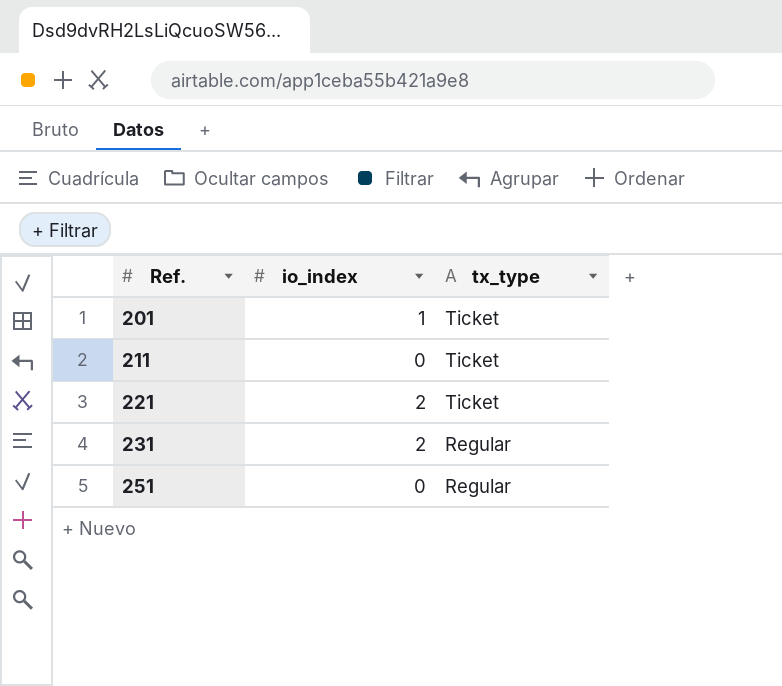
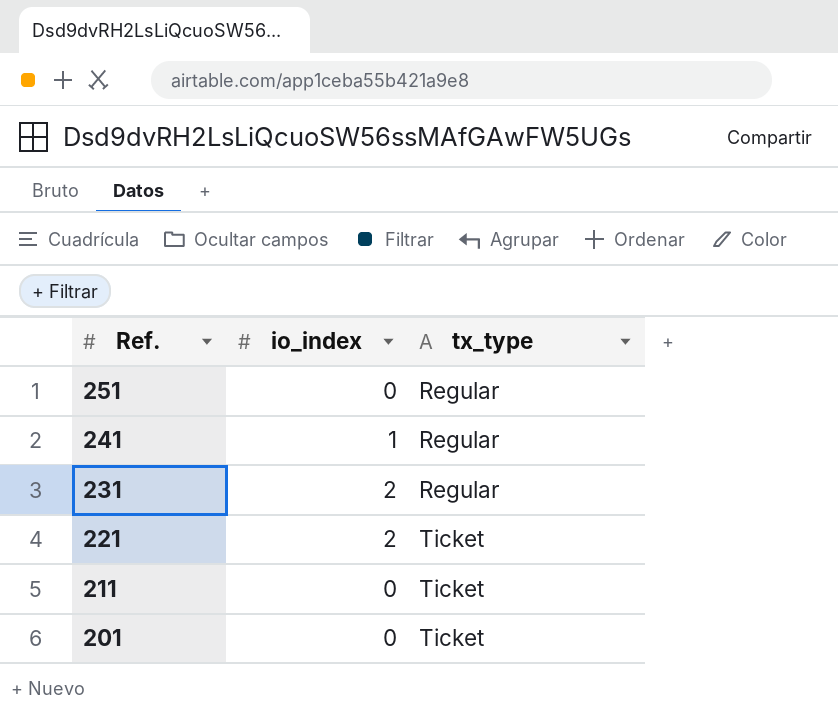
row order: Ref. ascending -> Ref. descending
row 241: none -> 1 | Regular
201 | io_index: 1 -> 0

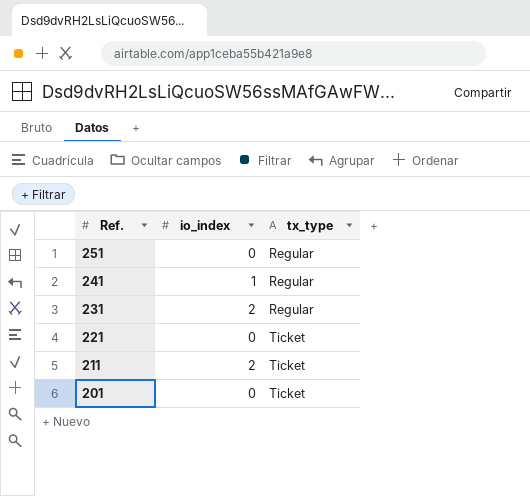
221 | io_index: 2 -> 0
211 | io_index: 0 -> 2

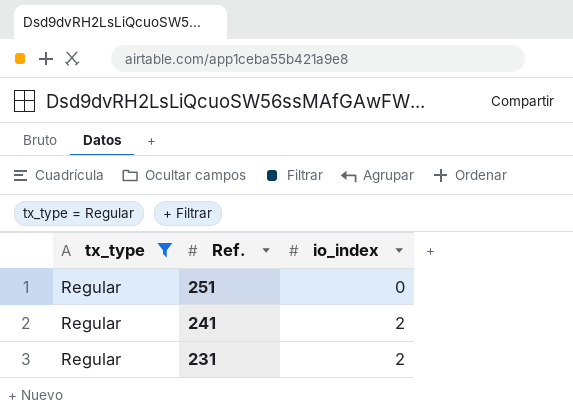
filter: none -> tx_type = Regular
column tx_type | position: 3 -> 1
241 | io_index: 1 -> 2

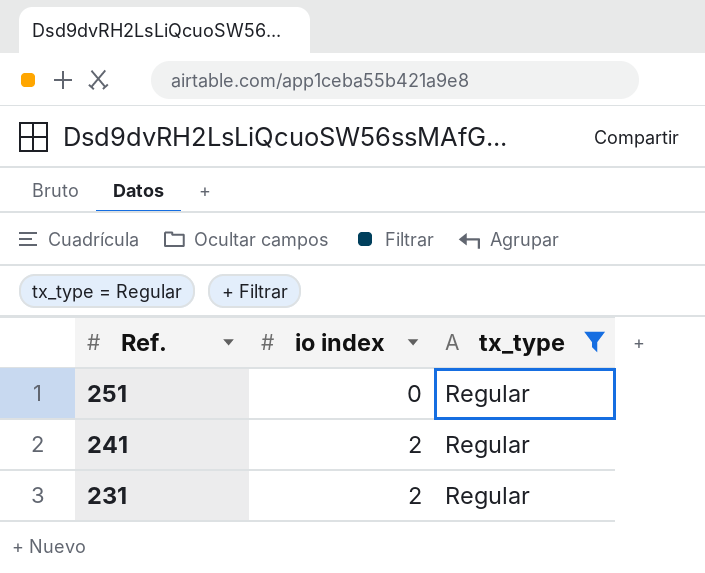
column name: io_index -> io index
column tx_type | position: 1 -> 3

